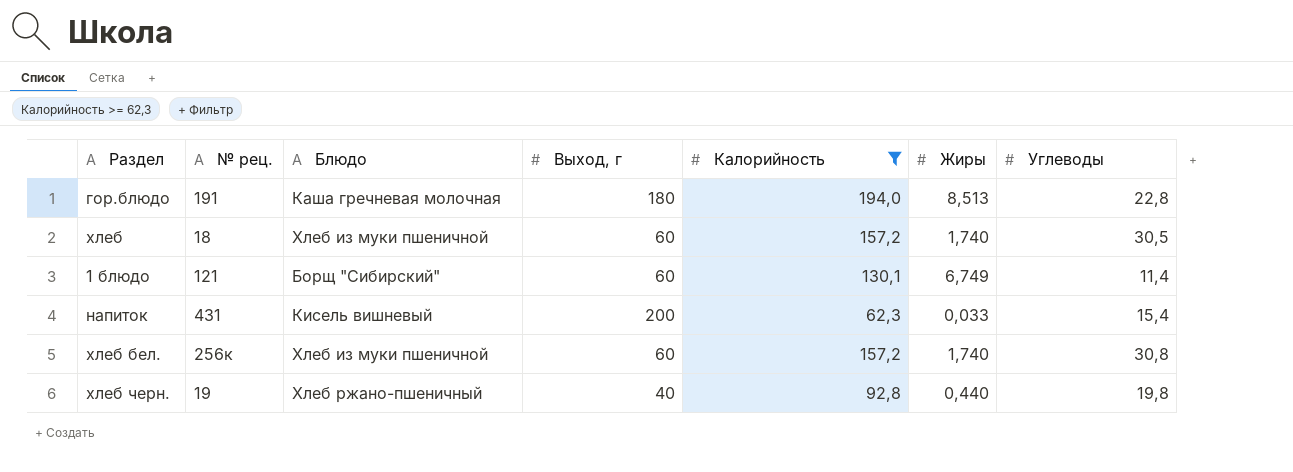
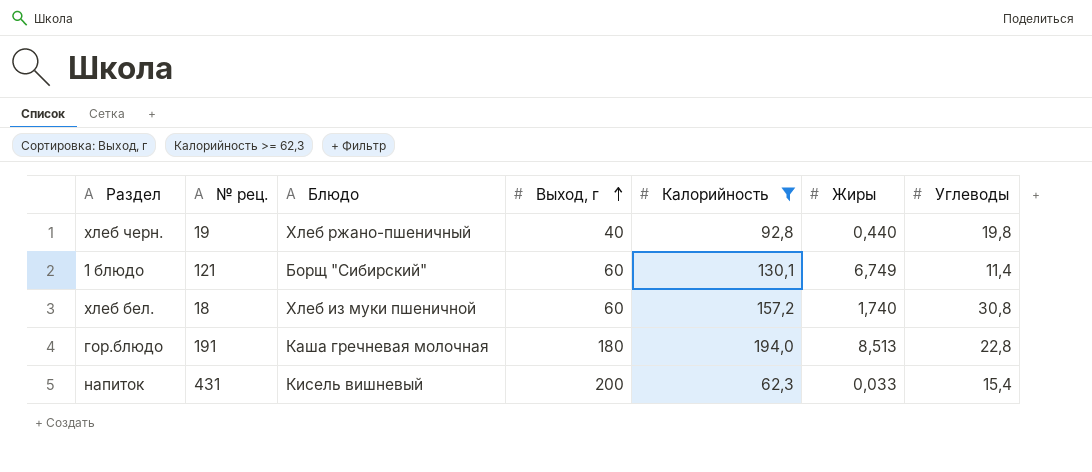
row order: none -> Выход, г ascending
row хлеб: 18 | Хлеб из муки пшеничной | 60 | 157,2 | 1,740 | 30,5 -> none
хлеб бел. | № рец.: 256к -> 18

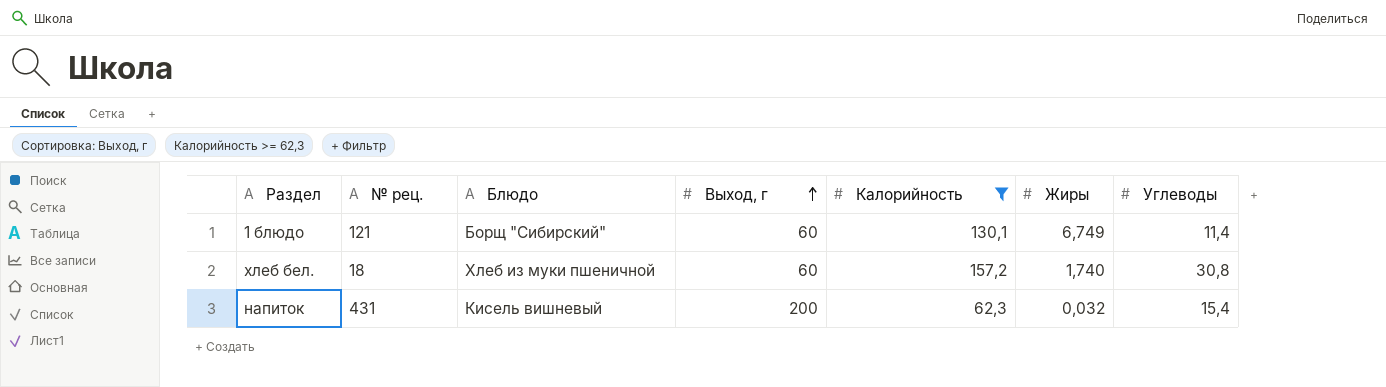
row хлеб черн.: 19 | Хлеб ржано-пшеничный | 40 | 92,8 | 0,440 | 19,8 -> none
row гор.блюдо: 191 | Каша гречневая молочная | 180 | 194,0 | 8,513 | 22,8 -> none
напиток | Жиры: 0,033 -> 0,032

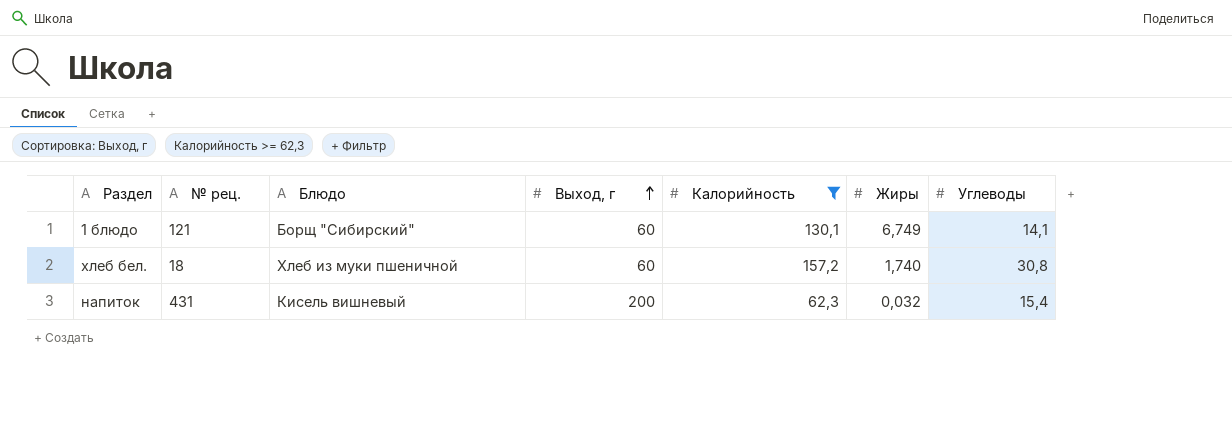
1 блюдо | Углеводы: 11,4 -> 14,1

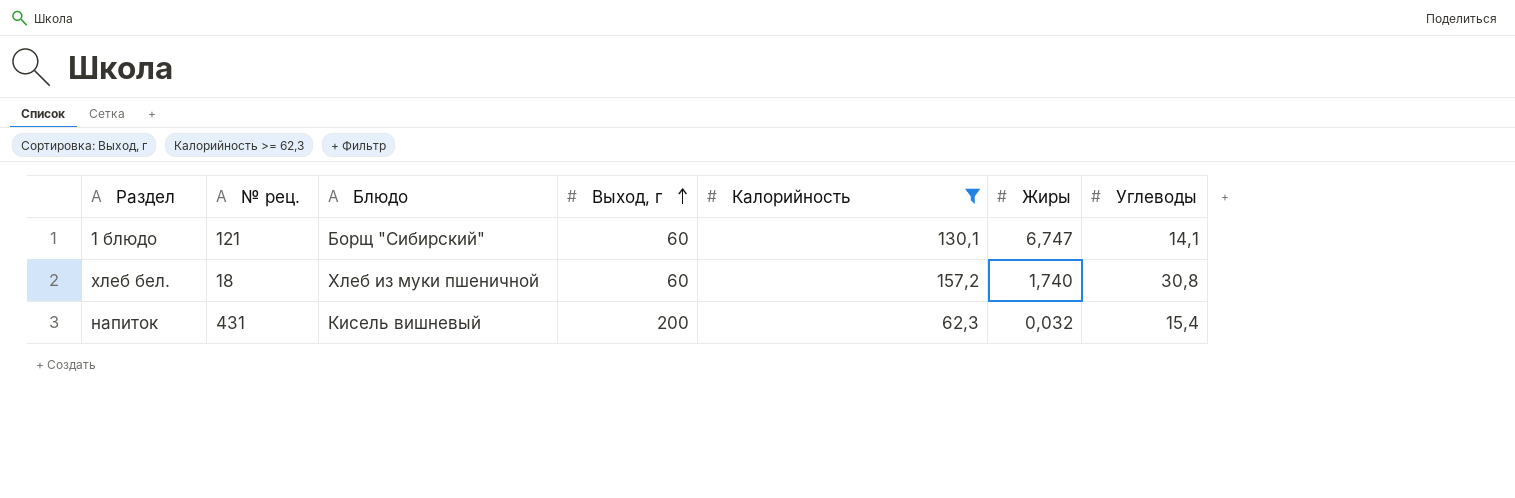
1 блюдо | Жиры: 6,749 -> 6,747

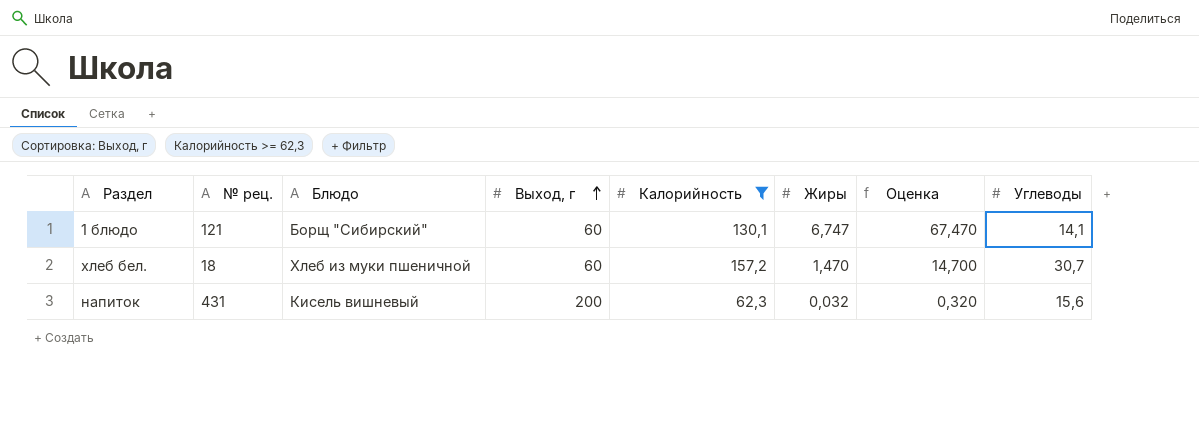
column Оценка | formula: none -> [Жиры] * 10
хлеб бел. | Жиры: 1,740 -> 1,470
хлеб бел. | Углеводы: 30,8 -> 30,7
напиток | Углеводы: 15,4 -> 15,6

